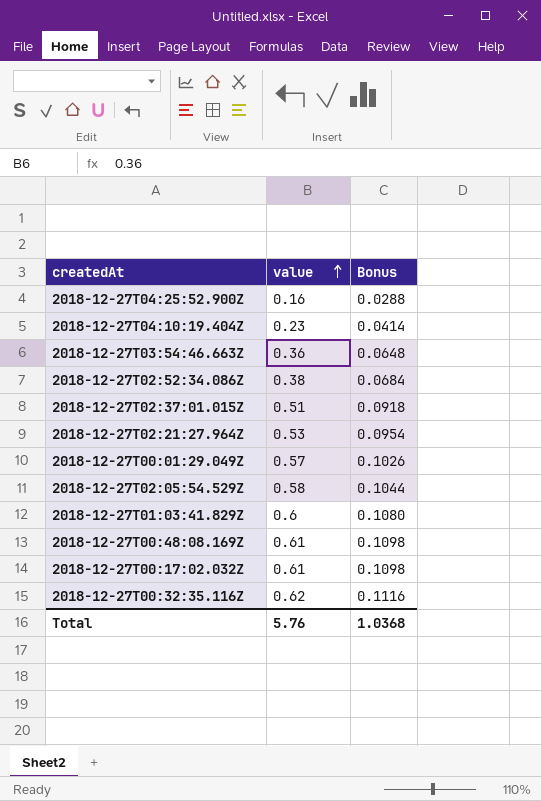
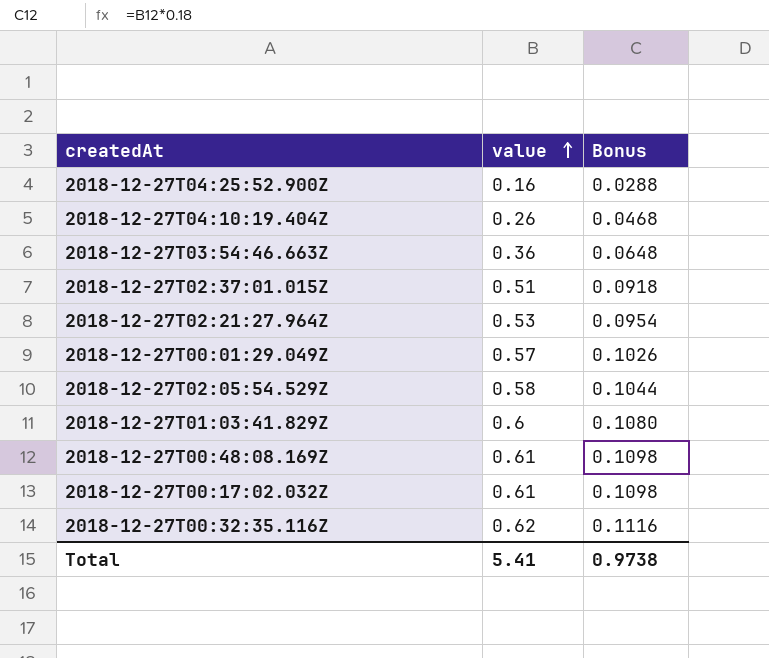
row 2018-12-27T02:52:34.086Z: 0.38 | 0.0684 -> none
2018-12-27T04:10:19.404Z | value: 0.23 -> 0.26
2018-12-27T04:10:19.404Z | Bonus: 0.0414 -> 0.0468
Total | value: 5.76 -> 5.41
Total | Bonus: 1.0368 -> 0.9738

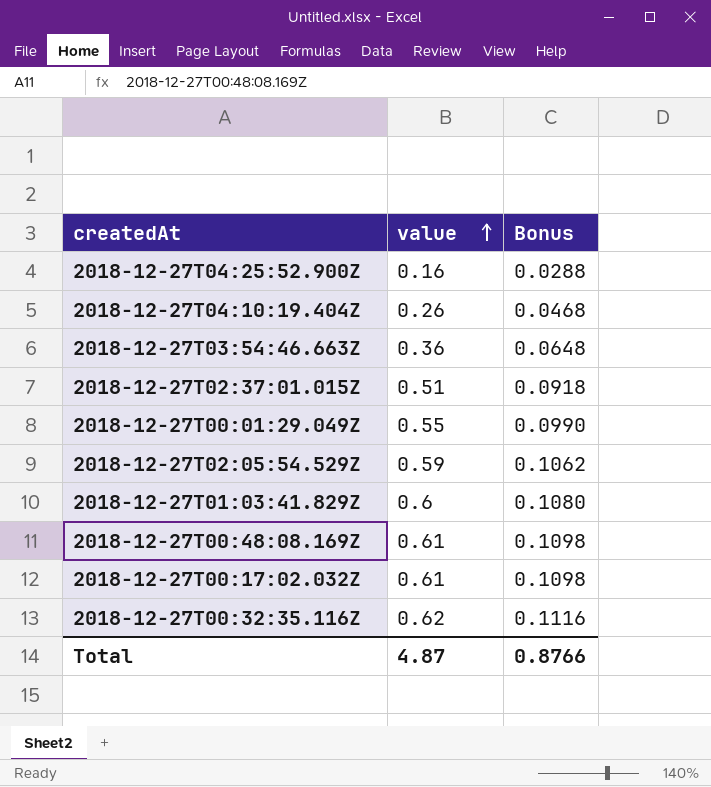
row 2018-12-27T02:21:27.964Z: 0.53 | 0.0954 -> none
2018-12-27T00:01:29.049Z | value: 0.57 -> 0.55
2018-12-27T00:01:29.049Z | Bonus: 0.1026 -> 0.0990
2018-12-27T02:05:54.529Z | value: 0.58 -> 0.59
2018-12-27T02:05:54.529Z | Bonus: 0.1044 -> 0.1062
Total | value: 5.41 -> 4.87
Total | Bonus: 0.9738 -> 0.8766

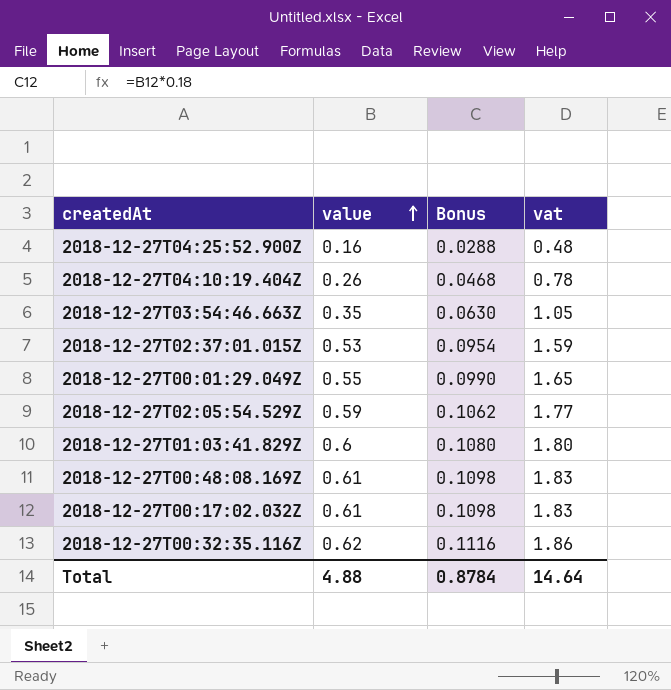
column vat | formula: none -> [value] * 3
2018-12-27T03:54:46.663Z | value: 0.36 -> 0.35
2018-12-27T03:54:46.663Z | Bonus: 0.0648 -> 0.0630
2018-12-27T02:37:01.015Z | value: 0.51 -> 0.53
2018-12-27T02:37:01.015Z | Bonus: 0.0918 -> 0.0954
Total | value: 4.87 -> 4.88
Total | Bonus: 0.8766 -> 0.8784

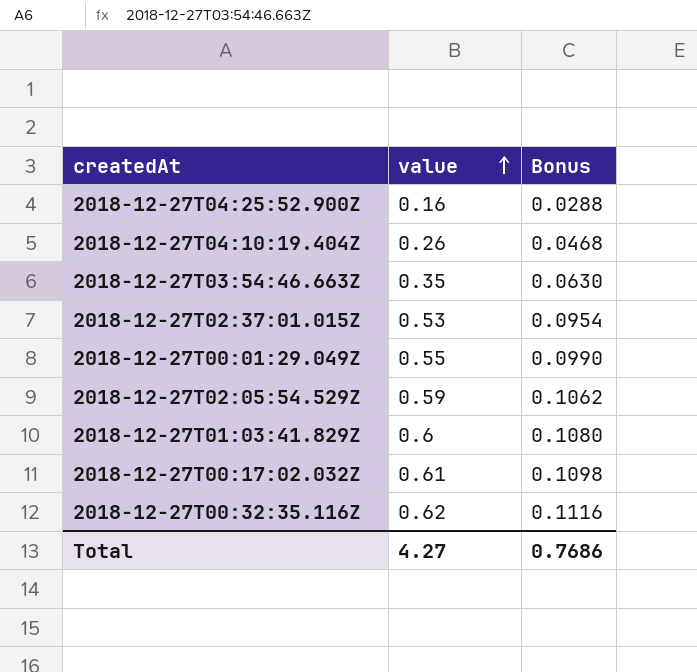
column vat | formula: [value] * 3 -> none
row 2018-12-27T00:48:08.169Z: 0.61 | 0.1098 | 1.83 -> none
Total | value: 4.88 -> 4.27
Total | Bonus: 0.8784 -> 0.7686

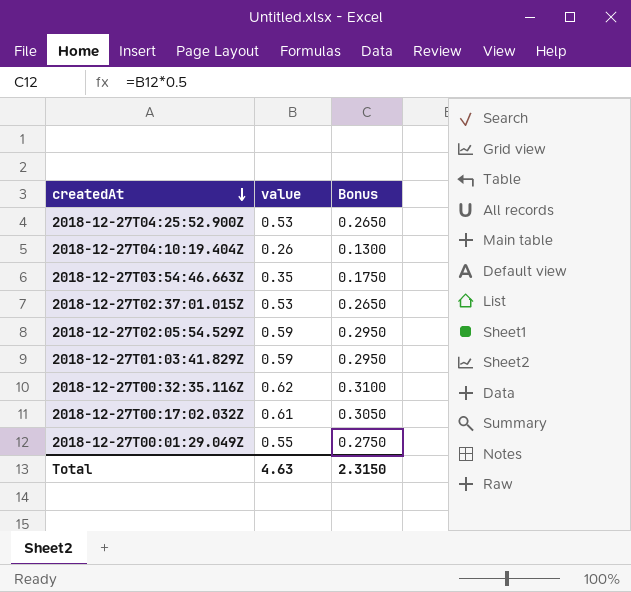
row order: value ascending -> createdAt descending
column Bonus | formula: [value] * 0.18 -> [value] * 0.5
2018-12-27T04:25:52.900Z | value: 0.16 -> 0.53
2018-12-27T01:03:41.829Z | value: 0.6 -> 0.59
Total | value: 4.27 -> 4.63
Total | Bonus: 0.7686 -> 2.3150

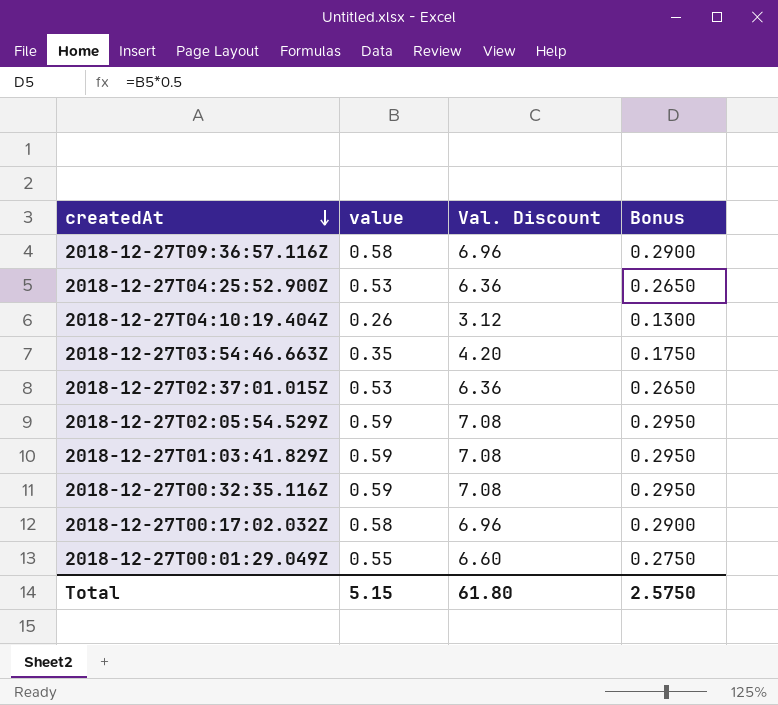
column Val. Discount | formula: none -> [value] * 12
row 2018-12-27T09:36:57.116Z: none -> 0.58 | 6.96 | 0.2900
2018-12-27T00:32:35.116Z | value: 0.62 -> 0.59
2018-12-27T00:32:35.116Z | Bonus: 0.3100 -> 0.2950
2018-12-27T00:17:02.032Z | value: 0.61 -> 0.58
2018-12-27T00:17:02.032Z | Bonus: 0.3050 -> 0.2900
Total | value: 4.63 -> 5.15
Total | Bonus: 2.3150 -> 2.5750

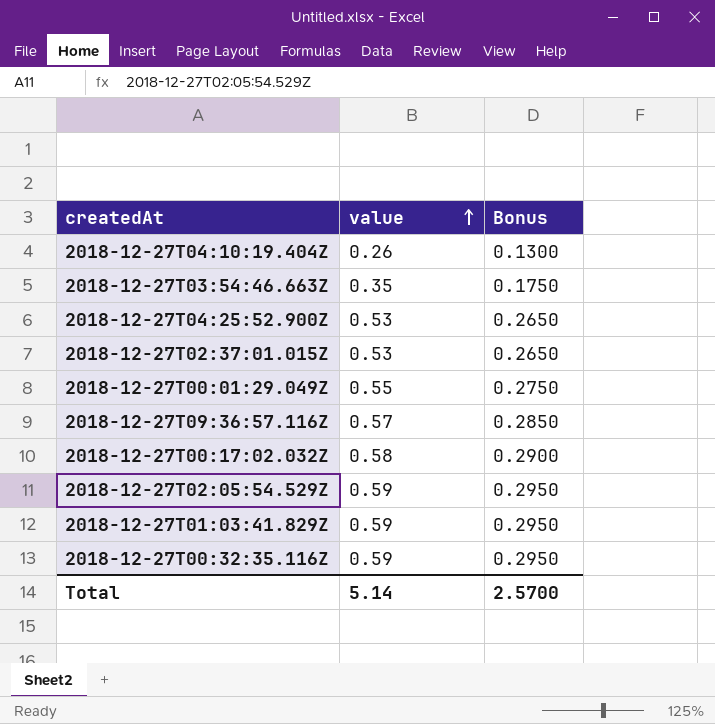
row order: createdAt descending -> value ascending
column Val. Discount | formula: [value] * 12 -> none
2018-12-27T09:36:57.116Z | value: 0.58 -> 0.57
2018-12-27T09:36:57.116Z | Bonus: 0.2900 -> 0.2850
Total | value: 5.15 -> 5.14
Total | Bonus: 2.5750 -> 2.5700

